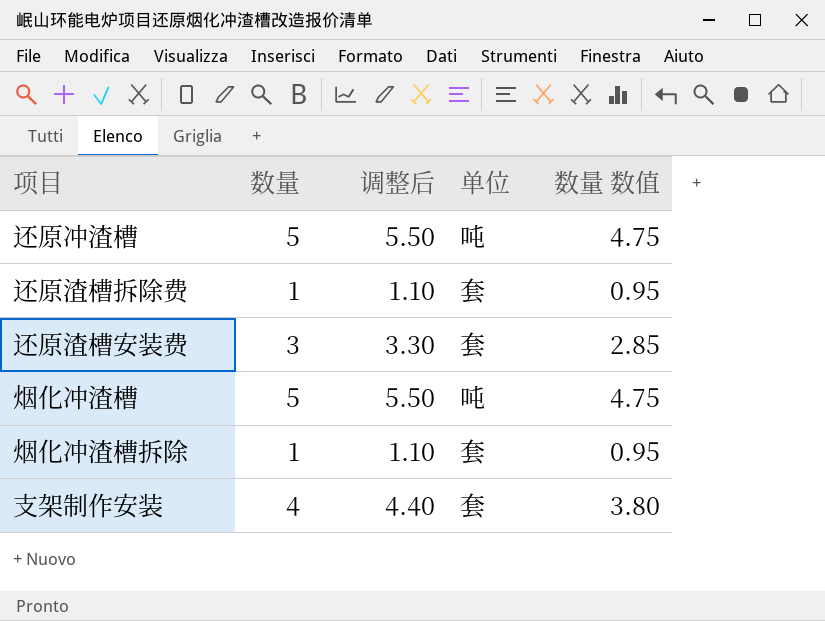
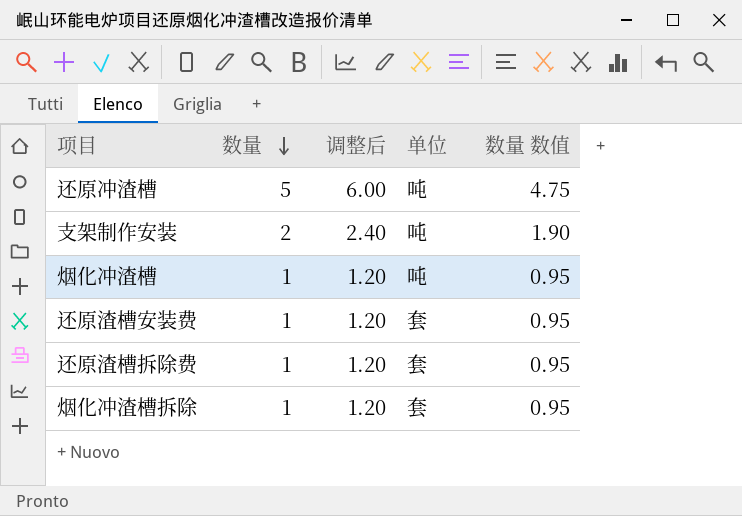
row order: none -> 数量 descending
column 调整后 | formula: [数量] * 1.1 -> [数量] * 1.2
支架制作安装 | 数量: 4 -> 2
支架制作安装 | 单位: 套 -> 吨
支架制作安装 | 数量 数值: 3.80 -> 1.90
烟化冲渣槽 | 数量: 5 -> 1
烟化冲渣槽 | 数量 数值: 4.75 -> 0.95
还原渣槽安装费 | 数量: 3 -> 1
还原渣槽安装费 | 数量 数值: 2.85 -> 0.95

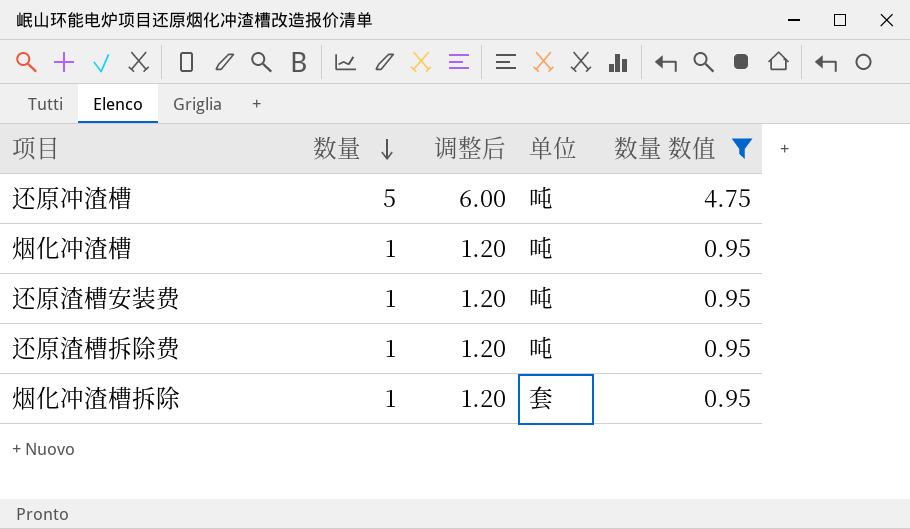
filter: none -> 数量 数值 != 1.90
还原渣槽安装费 | 单位: 套 -> 吨
还原渣槽拆除费 | 单位: 套 -> 吨

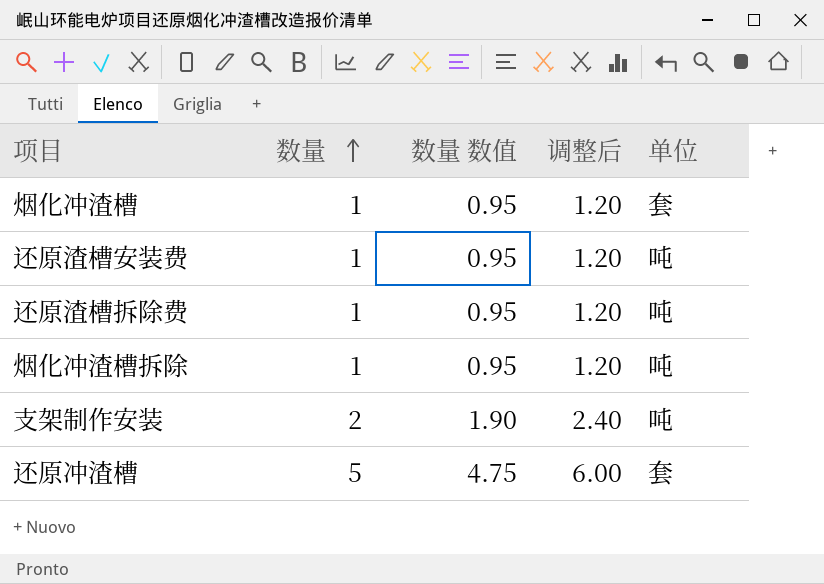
filter: 数量 数值 != 1.90 -> none
row order: 数量 descending -> 数量 ascending
column 数量 数值 | position: 5 -> 3
烟化冲渣槽 | 单位: 吨 -> 套
烟化冲渣槽拆除 | 单位: 套 -> 吨
还原冲渣槽 | 单位: 吨 -> 套

